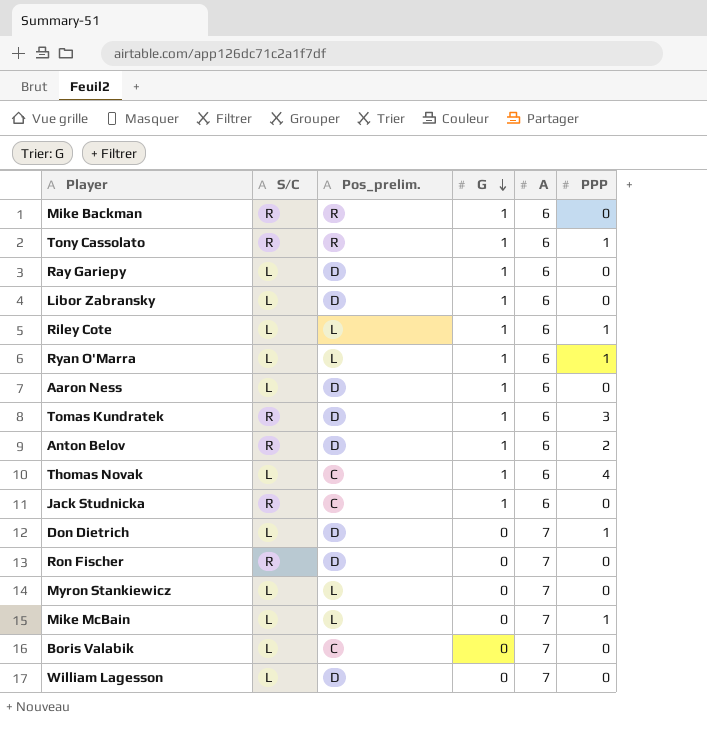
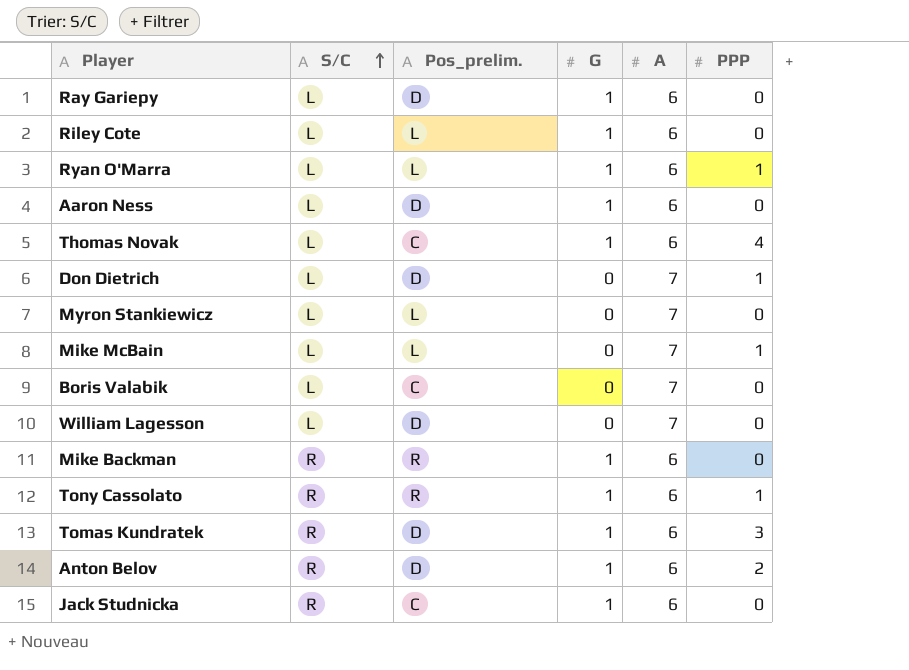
row order: G descending -> S/C ascending
row Libor Zabransky: L | D | 1 | 6 | 0 -> none
row Ron Fischer: R | D | 0 | 7 | 0 -> none
Riley Cote | PPP: 1 -> 0

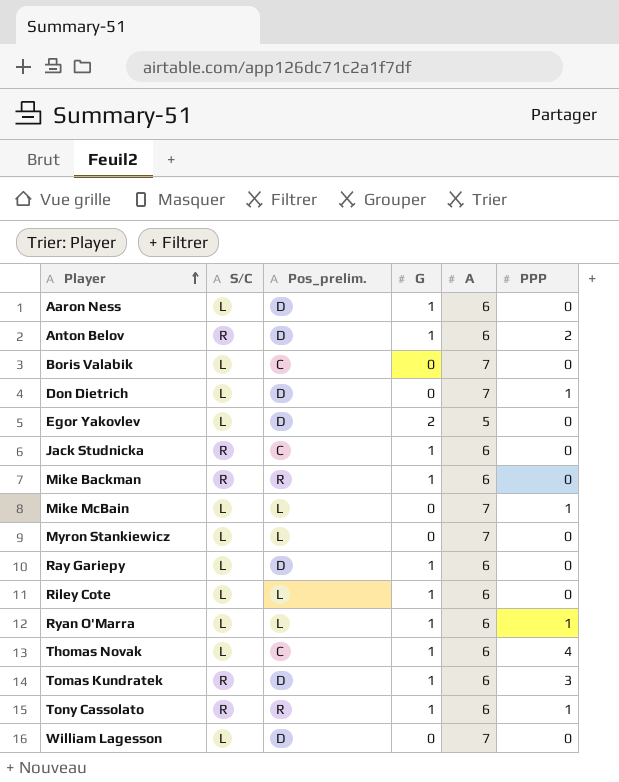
row order: S/C ascending -> Player ascending
row Egor Yakovlev: none -> L | D | 2 | 5 | 0

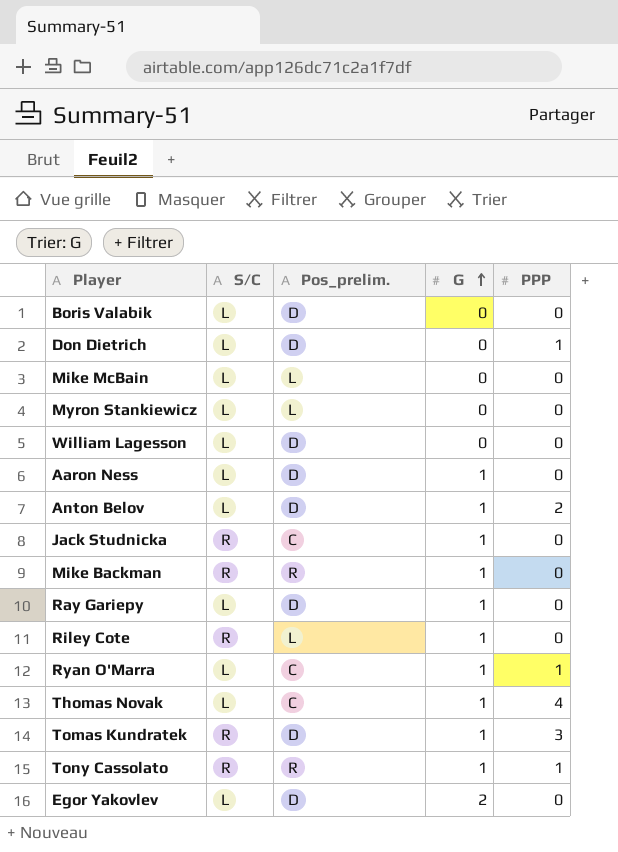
row order: Player ascending -> G ascending
column A | position: 5 -> none
Boris Valabik | Pos_prelim.: C -> D
Mike McBain | PPP: 1 -> 0
Anton Belov | S/C: R -> L
Riley Cote | S/C: L -> R
Ryan O'Marra | Pos_prelim.: L -> C

